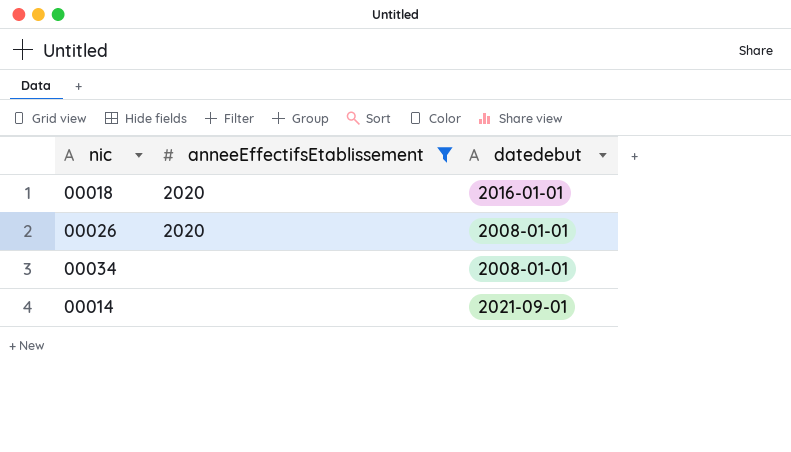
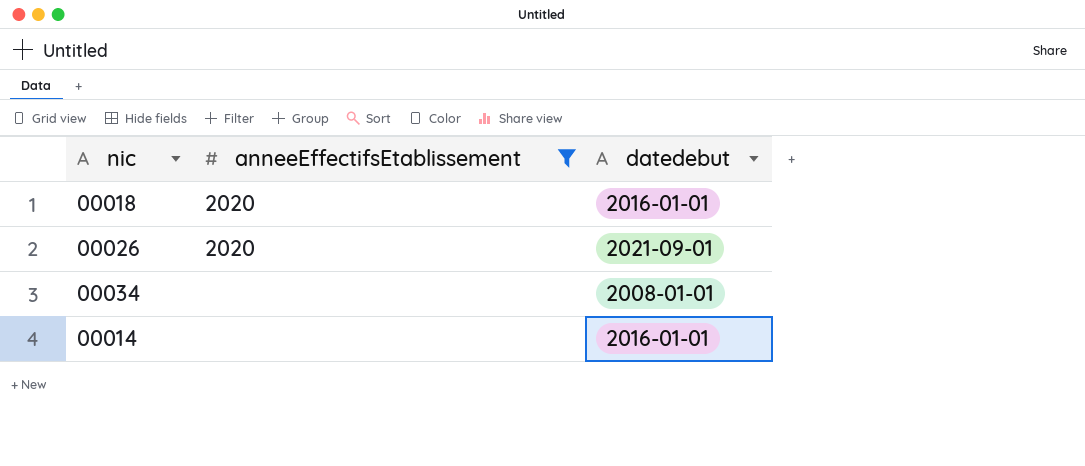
00026 | datedebut: 2008-01-01 -> 2021-09-01
00014 | datedebut: 2021-09-01 -> 2016-01-01

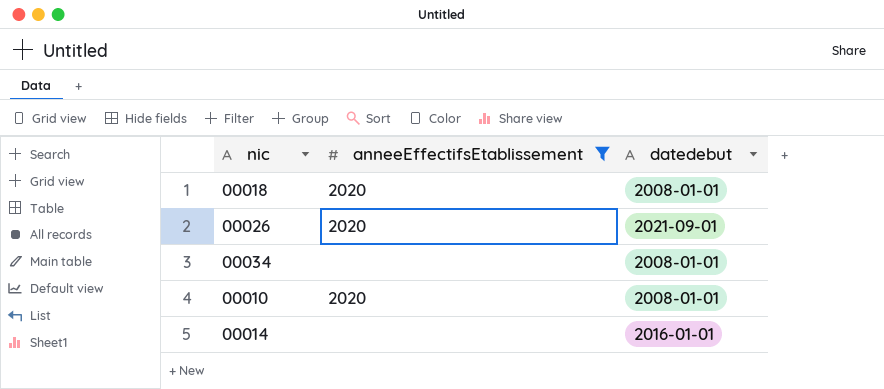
00018 | datedebut: 2016-01-01 -> 2008-01-01
row 00010: none -> 2020 | 2008-01-01

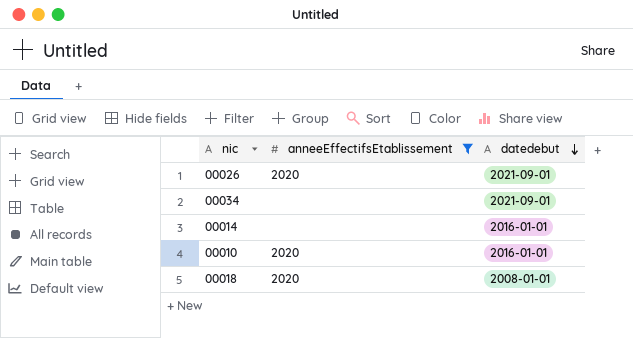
row order: none -> datedebut descending
00034 | datedebut: 2008-01-01 -> 2021-09-01
00010 | datedebut: 2008-01-01 -> 2016-01-01

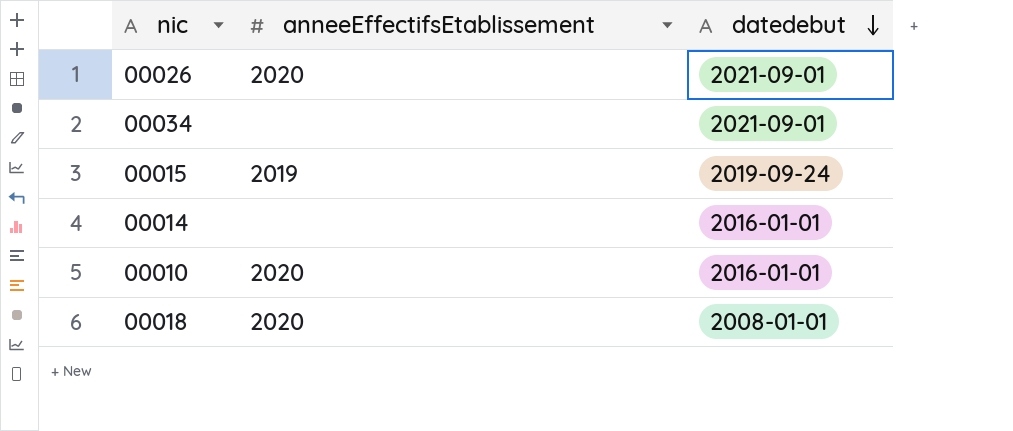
filter: anneeEffectifsEtablissement != 2019 -> none

